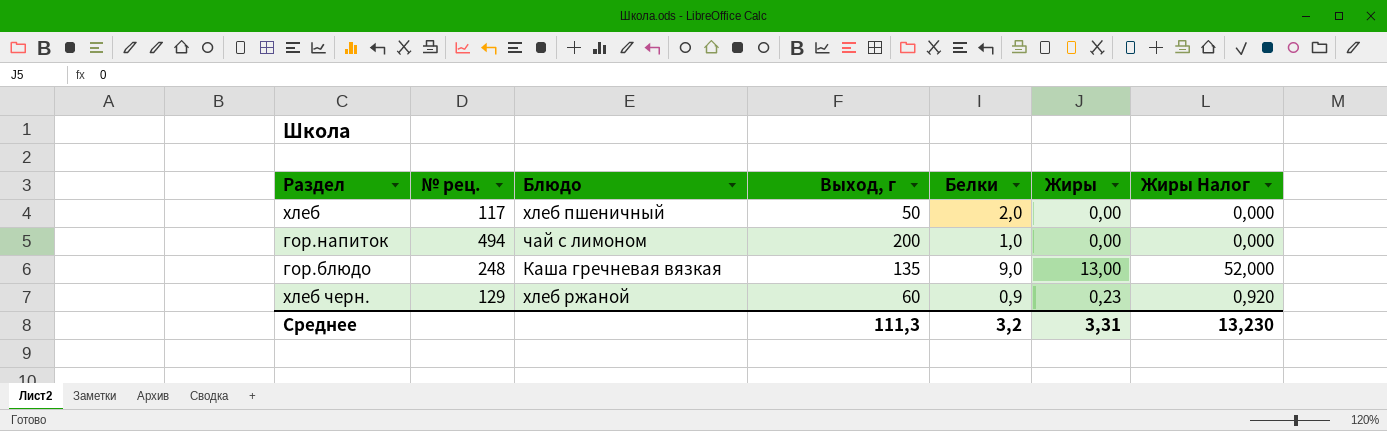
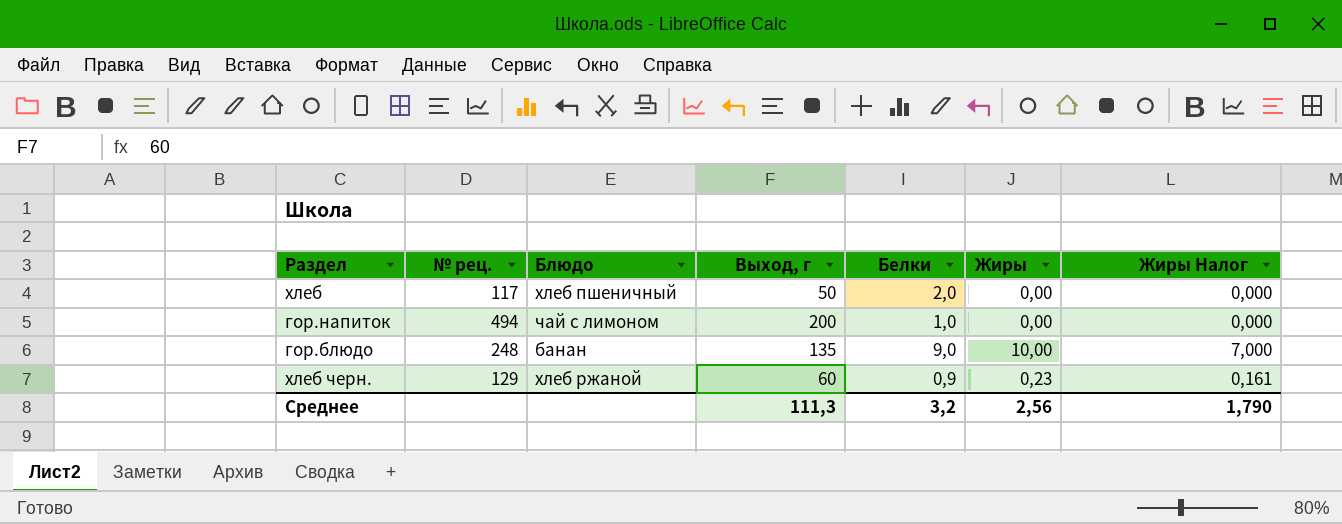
column Жиры Налог | formula: [Жиры] * 4 -> [Жиры] * 0,7
гор.блюдо | Блюдо: Каша гречневая вязкая -> банан
гор.блюдо | Жиры: 13,00 -> 10,00
Среднее | Жиры: 3,31 -> 2,56
Среднее | Жиры Налог: 13,230 -> 1,790

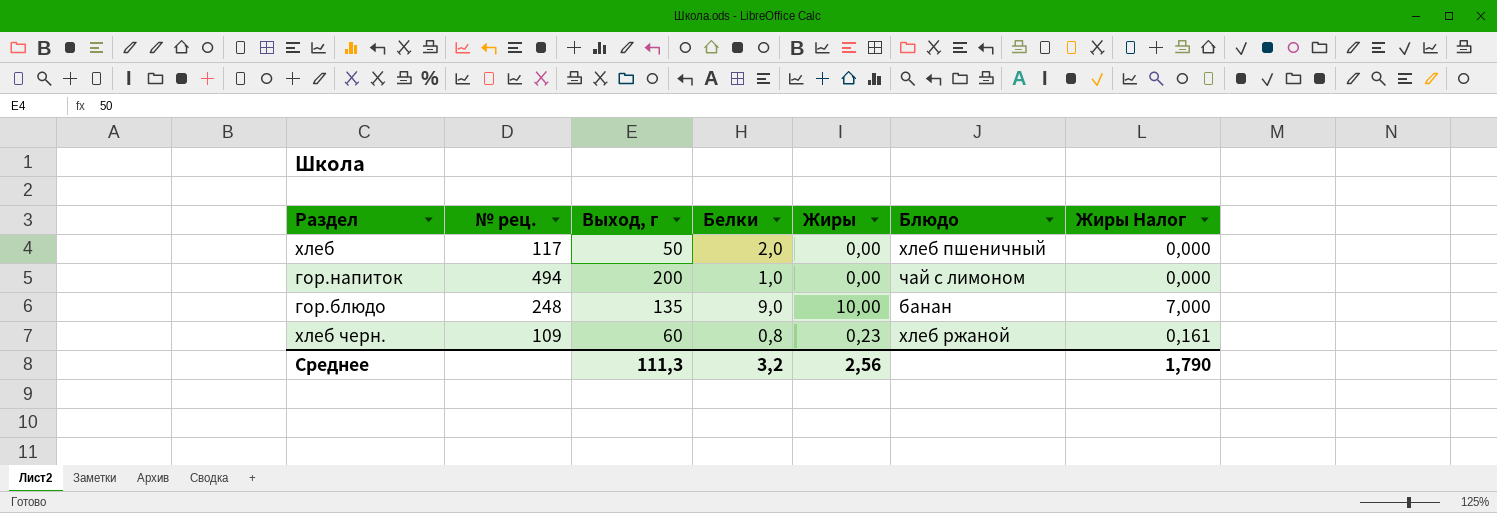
column Блюдо | position: 3 -> 6
хлеб черн. | № рец.: 129 -> 109
хлеб черн. | Белки: 0,9 -> 0,8

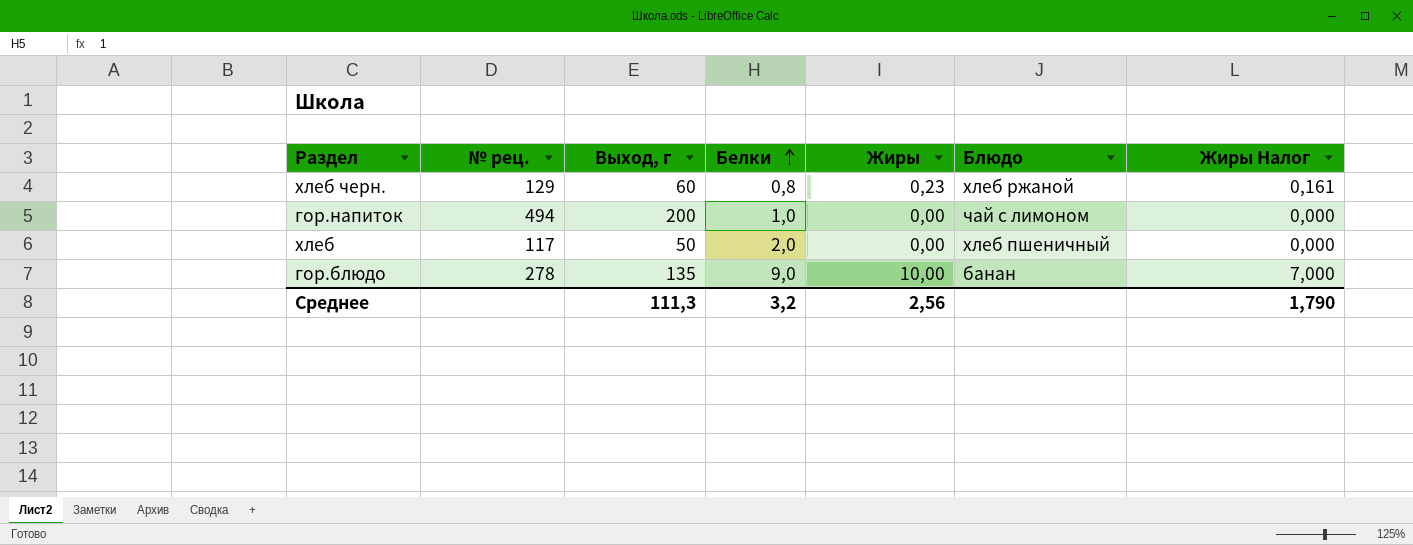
row order: none -> Белки ascending
хлеб черн. | № рец.: 109 -> 129
гор.блюдо | № рец.: 248 -> 278

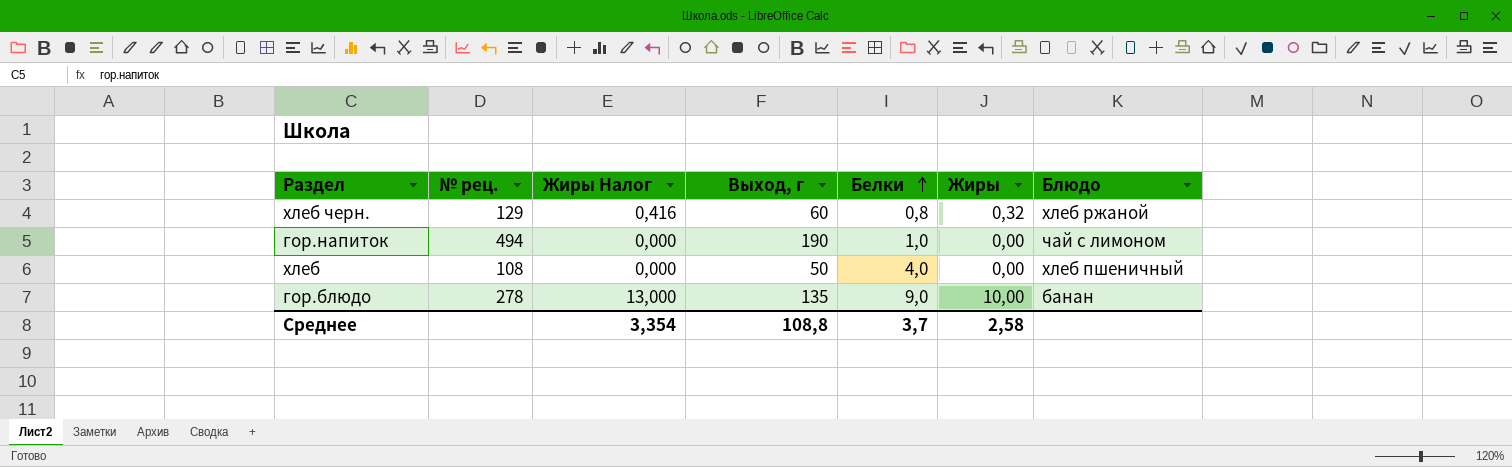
column Жиры Налог | formula: [Жиры] * 0,7 -> [Жиры] * 1,3
column Жиры Налог | position: 7 -> 3
хлеб черн. | Жиры: 0,23 -> 0,32
гор.напиток | Выход, г: 200 -> 190
хлеб | № рец.: 117 -> 108
хлеб | Белки: 2,0 -> 4,0
Среднее | Жиры Налог: 1,790 -> 3,354
Среднее | Выход, г: 111,3 -> 108,8
Среднее | Белки: 3,2 -> 3,7
Среднее | Жиры: 2,56 -> 2,58

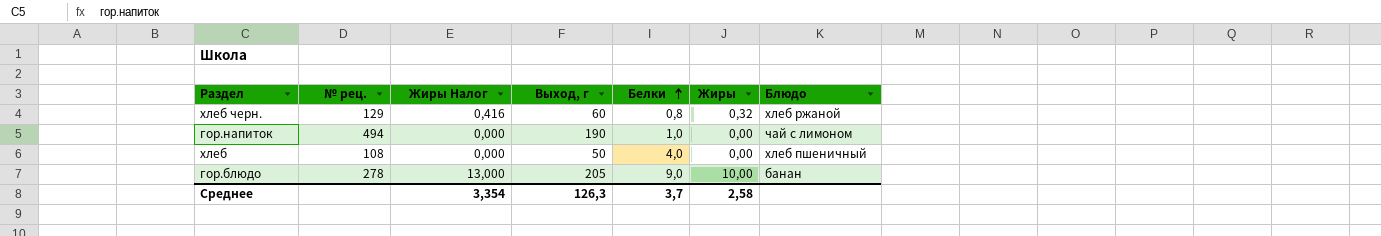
гор.блюдо | Выход, г: 135 -> 205
Среднее | Выход, г: 108,8 -> 126,3

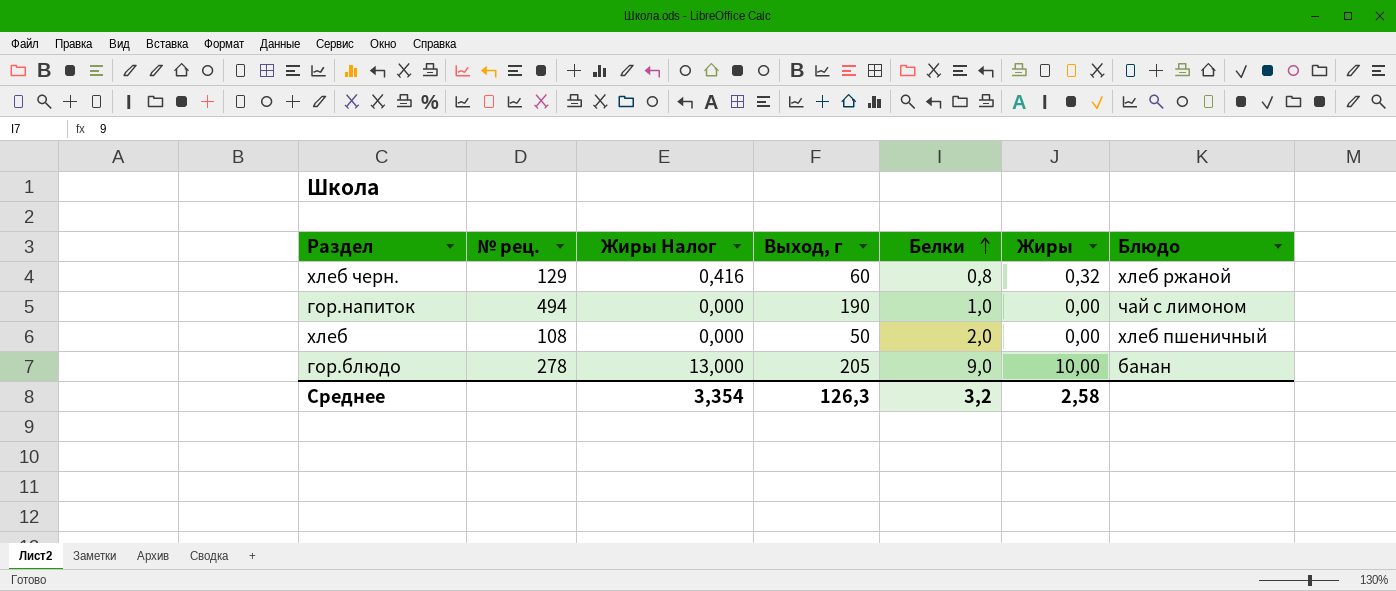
хлеб | Белки: 4,0 -> 2,0
Среднее | Белки: 3,7 -> 3,2

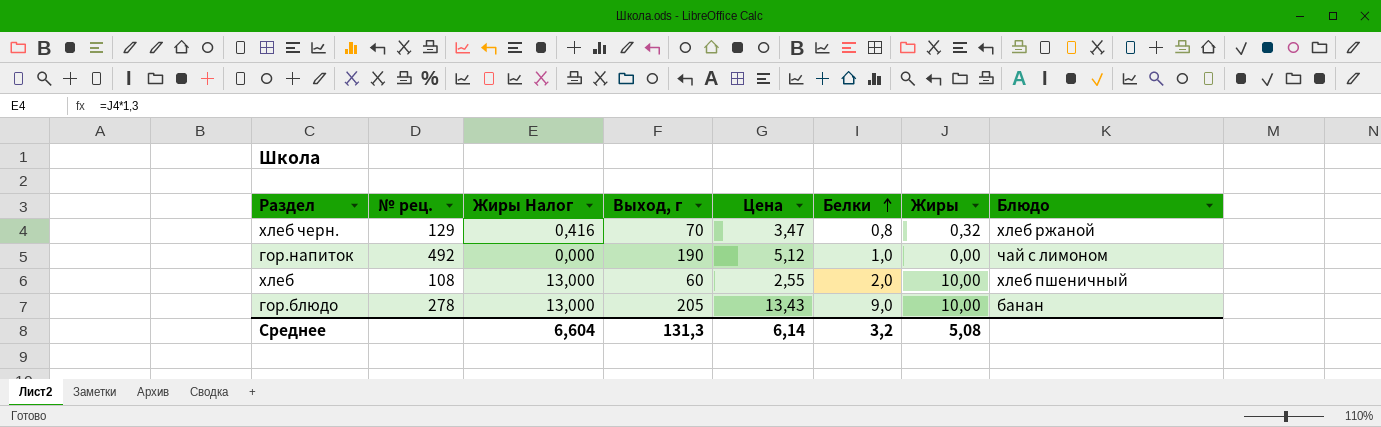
column Цена | position: none -> 5
хлеб черн. | Выход, г: 60 -> 70
гор.напиток | № рец.: 494 -> 492
хлеб | Жиры Налог: 0,000 -> 13,000
хлеб | Выход, г: 50 -> 60
хлеб | Жиры: 0,00 -> 10,00
Среднее | Жиры Налог: 3,354 -> 6,604
Среднее | Выход, г: 126,3 -> 131,3
Среднее | Жиры: 2,58 -> 5,08

